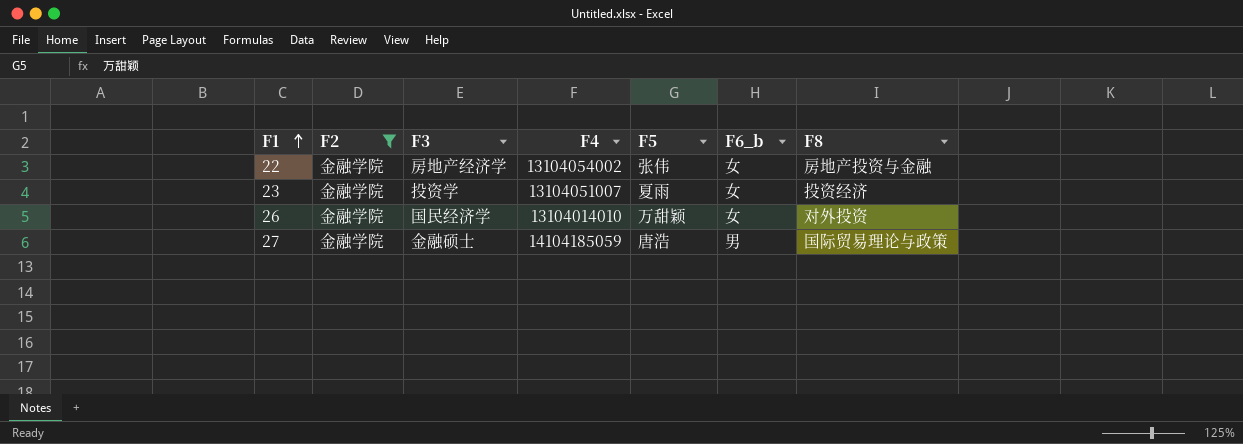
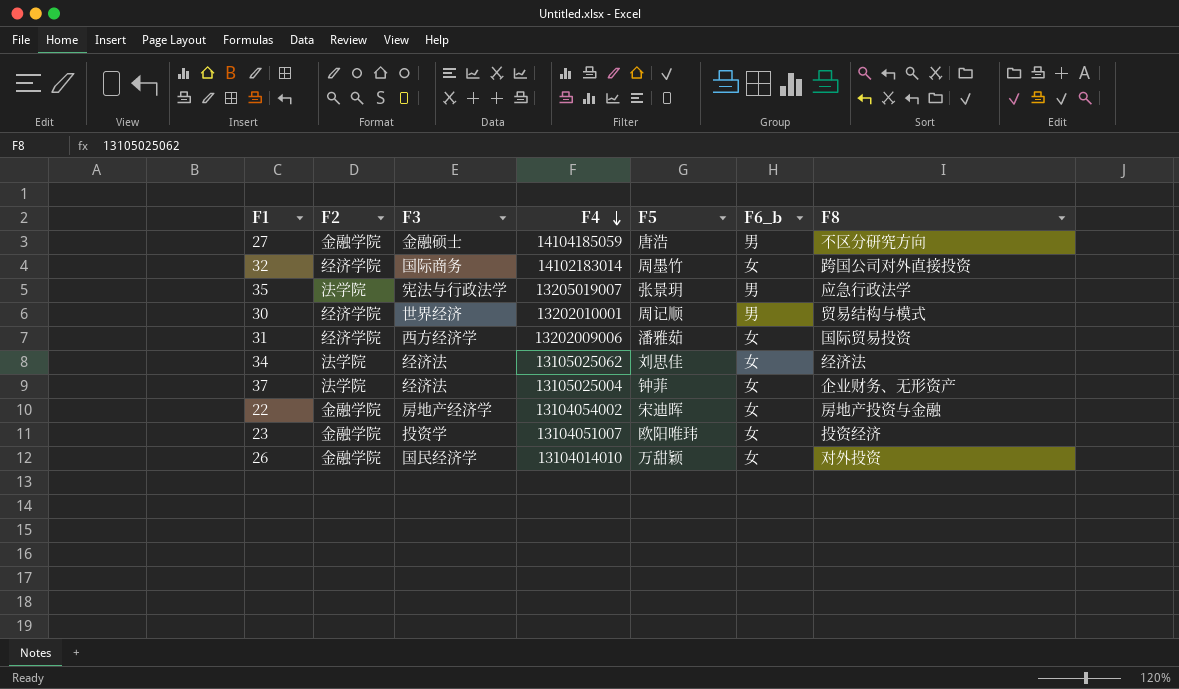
filter: F2 = 金融学院 -> none
row order: F1 ascending -> F4 descending
27 | F8: 国际贸易理论与政策 -> 不区分研究方向
22 | F5: 张伟 -> 宋迪晖
23 | F5: 夏雨 -> 欧阳唯玮

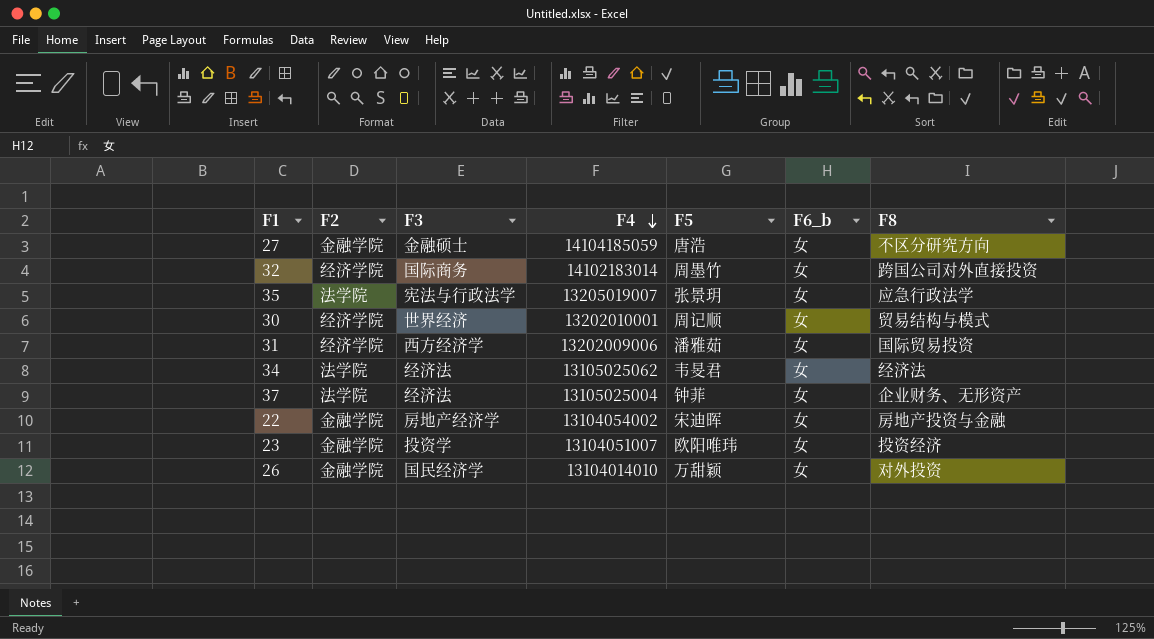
27 | F6_b: 男 -> 女
35 | F6_b: 男 -> 女
30 | F6_b: 男 -> 女
34 | F5: 刘思佳 -> 韦旻君

